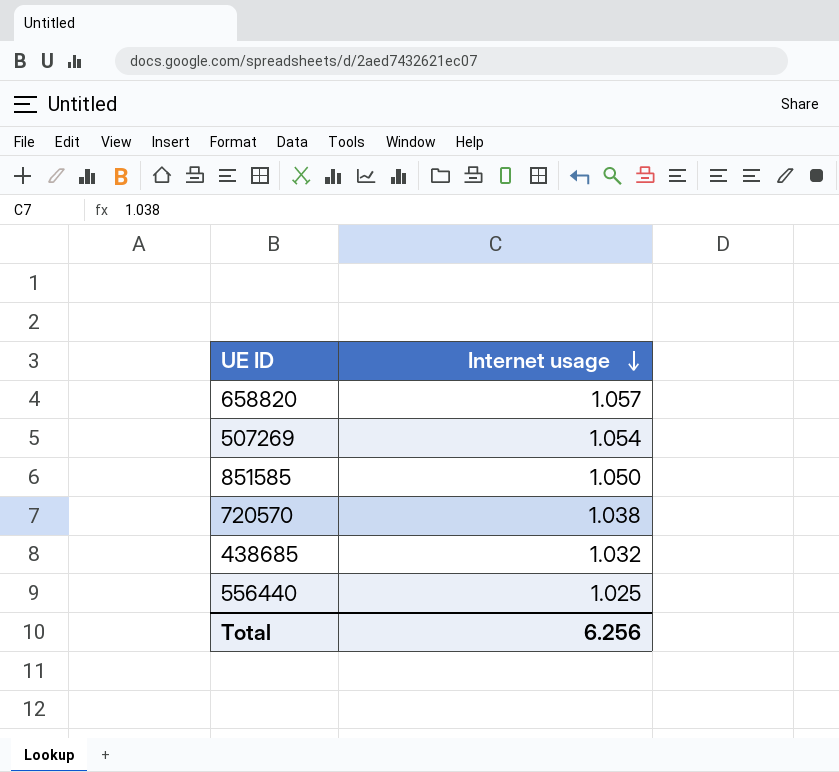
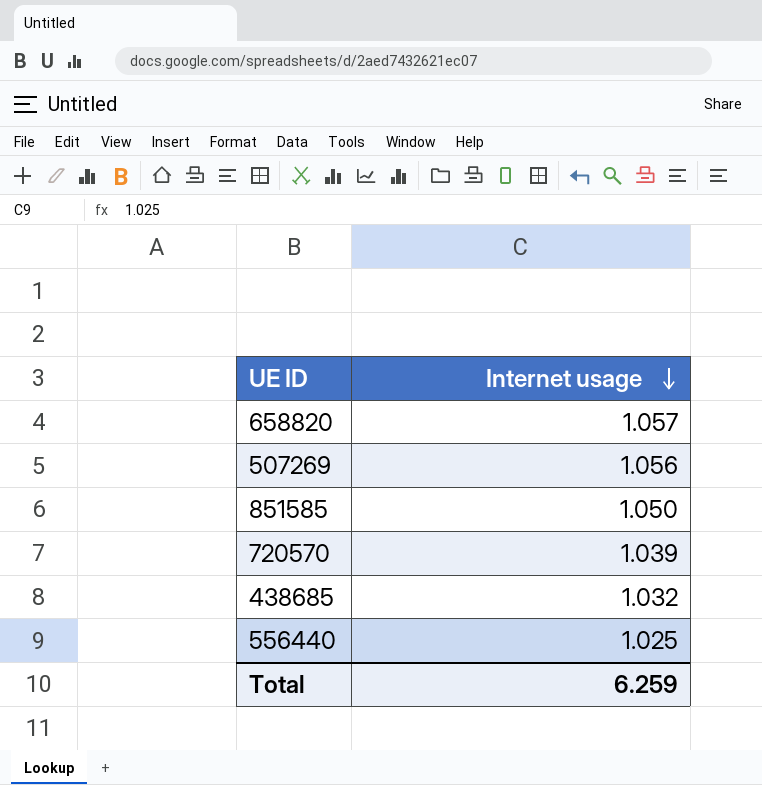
507269 | Internet usage: 1.054 -> 1.056
720570 | Internet usage: 1.038 -> 1.039
Total | Internet usage: 6.256 -> 6.259

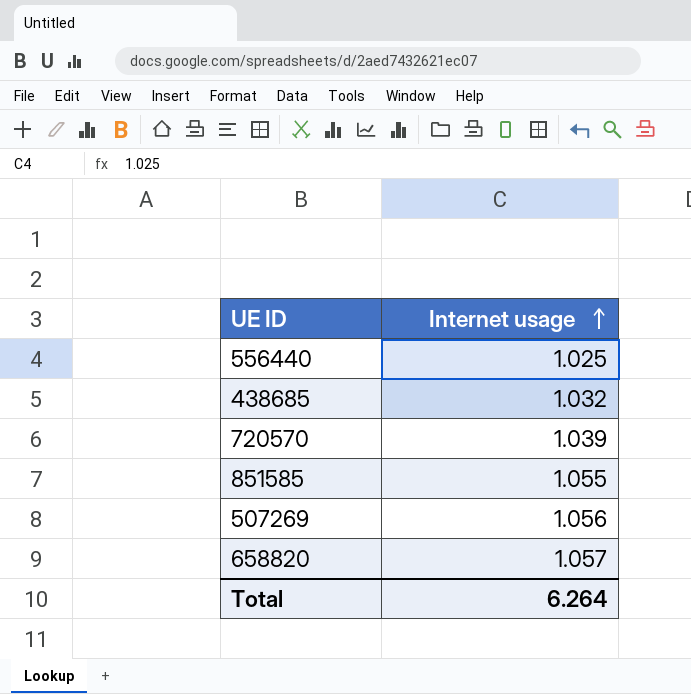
row order: Internet usage descending -> Internet usage ascending
851585 | Internet usage: 1.050 -> 1.055
Total | Internet usage: 6.259 -> 6.264

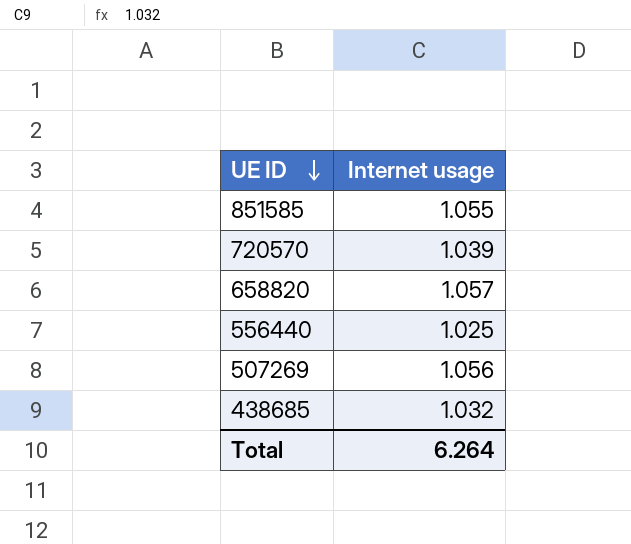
row order: Internet usage ascending -> UE ID descending

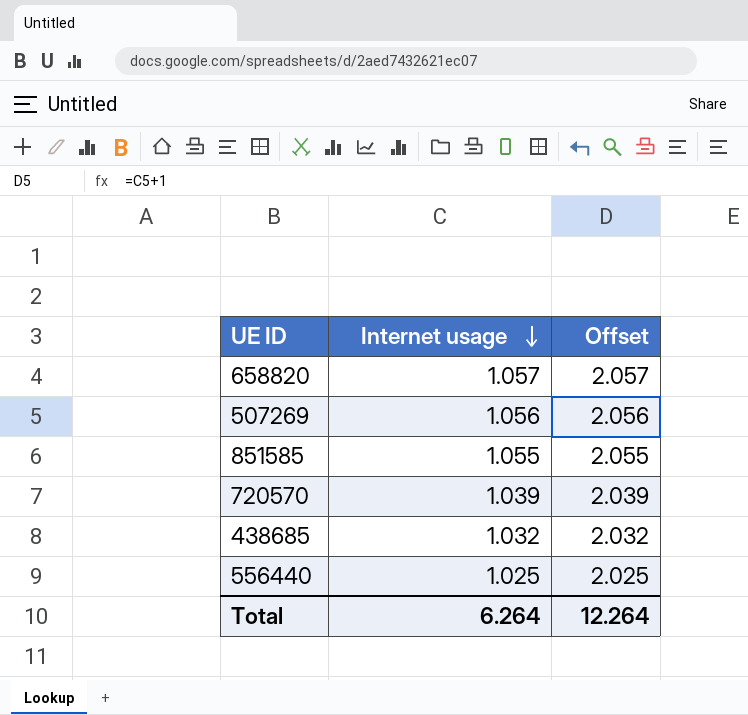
row order: UE ID descending -> Internet usage descending
column Offset | formula: none -> [Internet usage] + 1

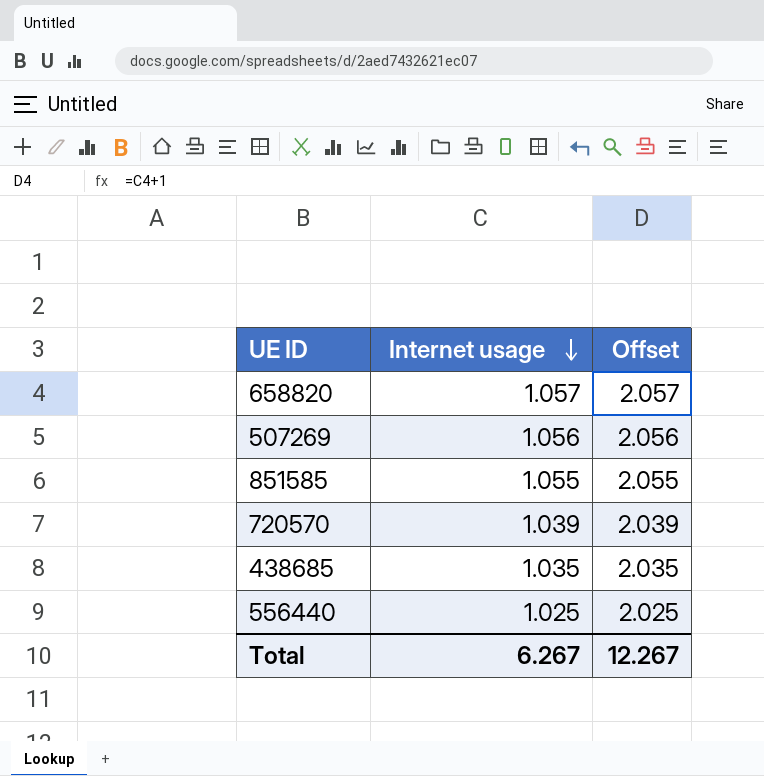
438685 | Internet usage: 1.032 -> 1.035
438685 | Offset: 2.032 -> 2.035
Total | Internet usage: 6.264 -> 6.267
Total | Offset: 12.264 -> 12.267

